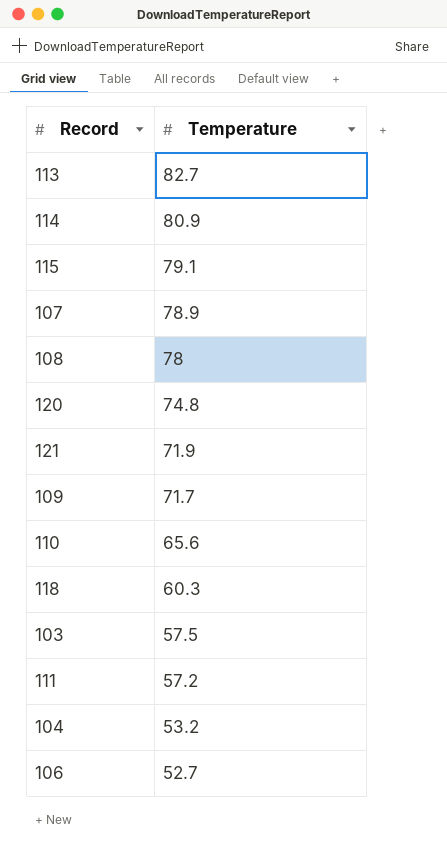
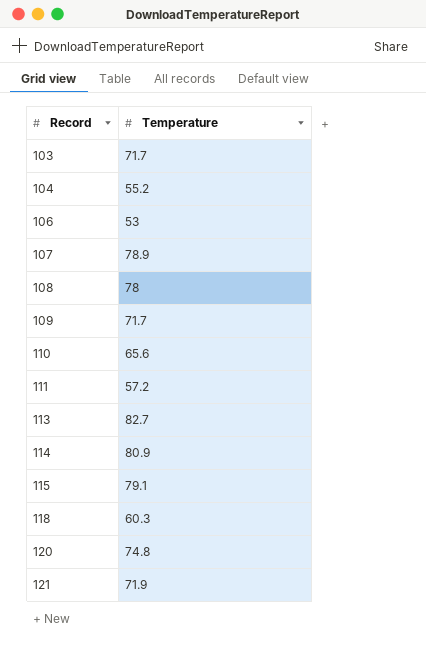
row order: Temperature descending -> Record ascending
103 | Temperature: 57.5 -> 71.7
104 | Temperature: 53.2 -> 55.2
106 | Temperature: 52.7 -> 53

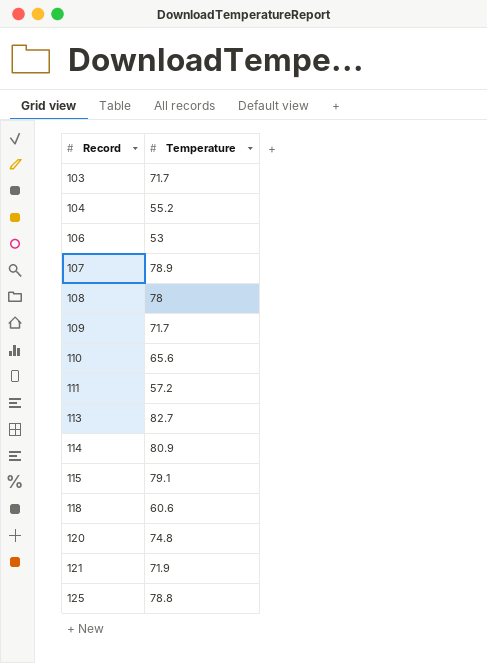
118 | Temperature: 60.3 -> 60.6
row 125: none -> 78.8

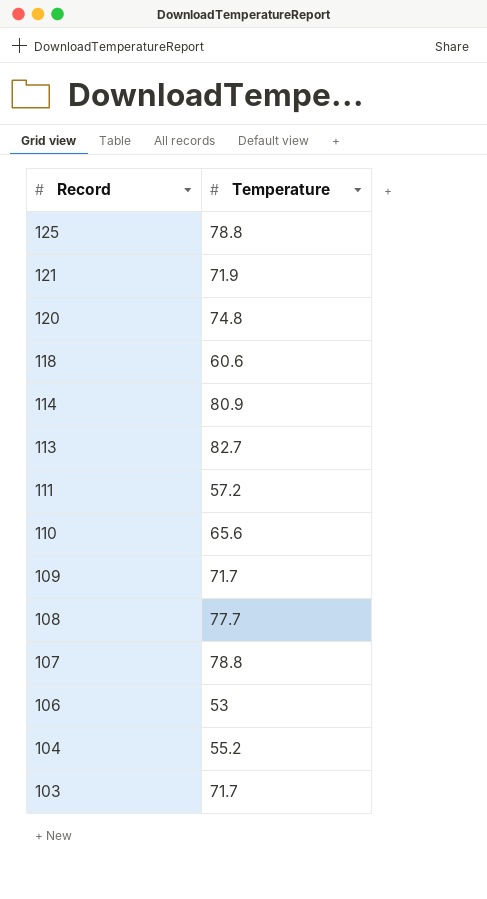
row order: Record ascending -> Record descending
row 115: 79.1 -> none
108 | Temperature: 78 -> 77.7
107 | Temperature: 78.9 -> 78.8

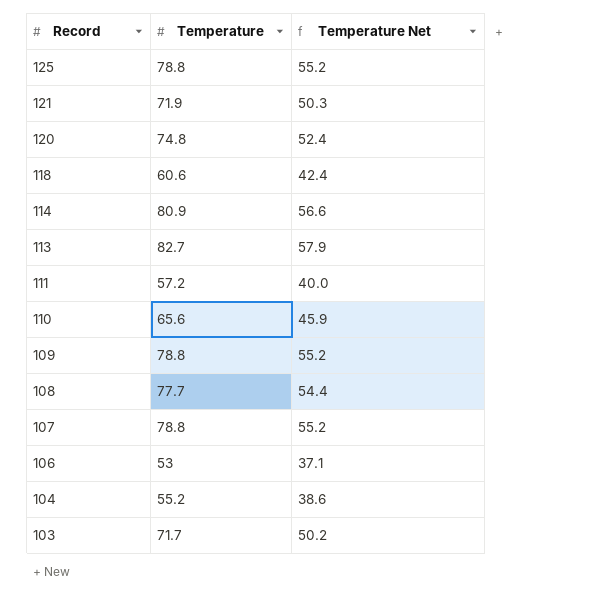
column Temperature Net | formula: none -> [Temperature] * 0.7
109 | Temperature: 71.7 -> 78.8

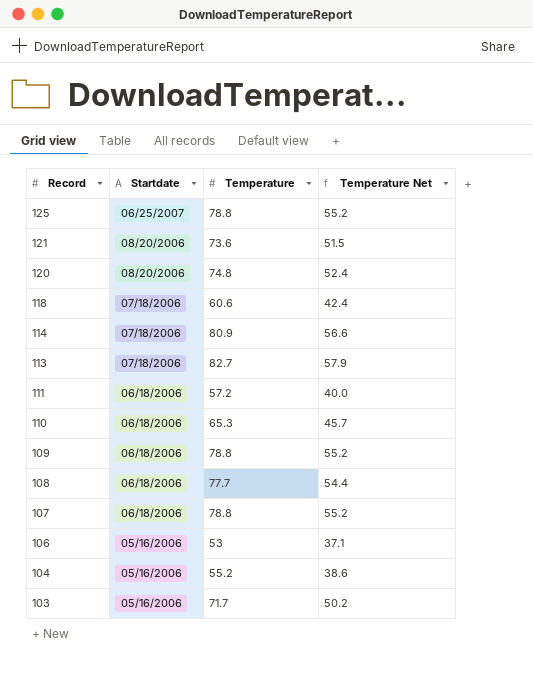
column Startdate | position: none -> 2
121 | Temperature: 71.9 -> 73.6
121 | Temperature Net: 50.3 -> 51.5
110 | Temperature: 65.6 -> 65.3
110 | Temperature Net: 45.9 -> 45.7

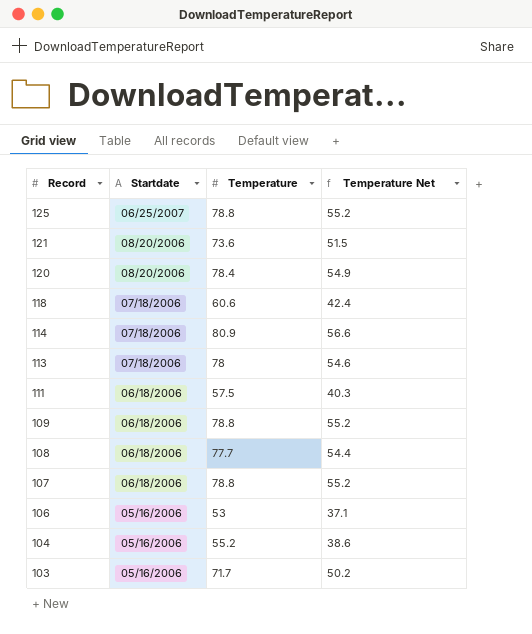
row 110: 06/18/2006 | 65.3 | 45.7 -> none
120 | Temperature: 74.8 -> 78.4
120 | Temperature Net: 52.4 -> 54.9
113 | Temperature: 82.7 -> 78
113 | Temperature Net: 57.9 -> 54.6
111 | Temperature: 57.2 -> 57.5
111 | Temperature Net: 40.0 -> 40.3

